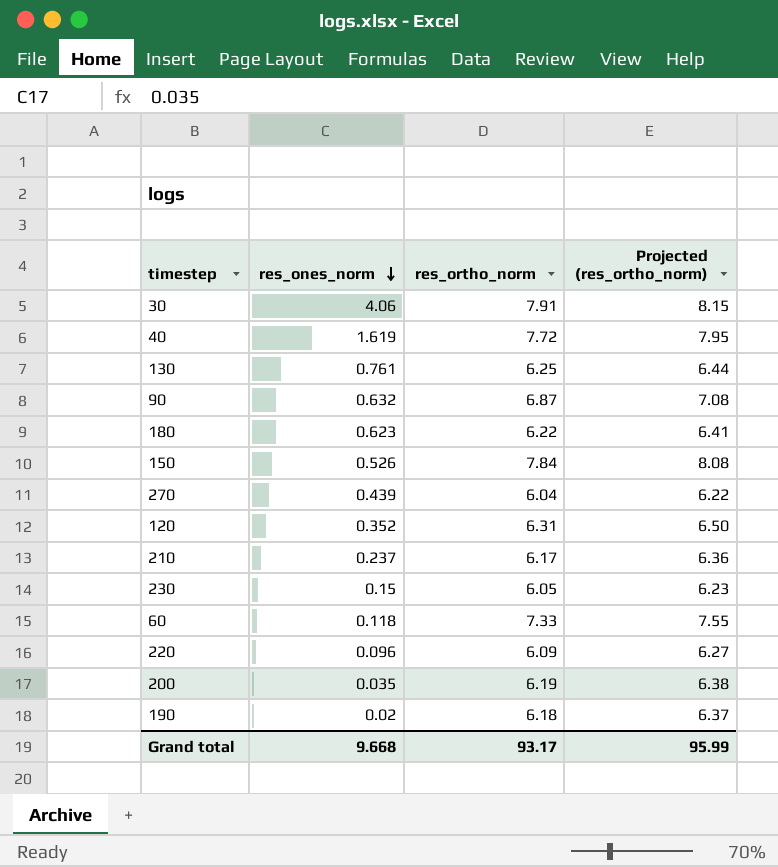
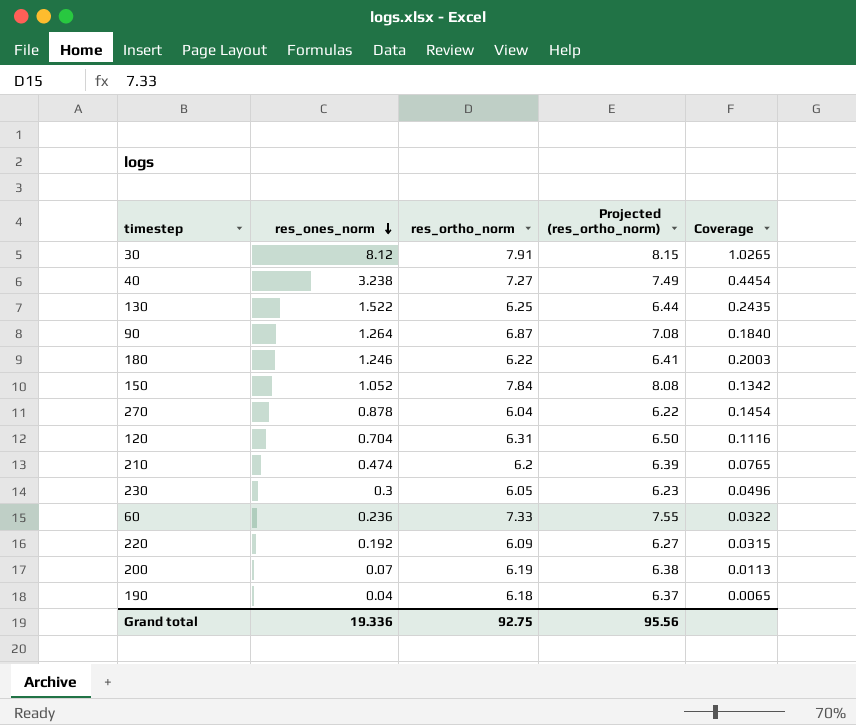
column Coverage | formula: none -> [res_ones_norm] / [res_ortho_norm]
30 | res_ones_norm: 4.06 -> 8.12
40 | res_ones_norm: 1.619 -> 3.238
40 | res_ortho_norm: 7.72 -> 7.27
40 | Projected (res_ortho_norm): 7.95 -> 7.49
130 | res_ones_norm: 0.761 -> 1.522
90 | res_ones_norm: 0.632 -> 1.264
180 | res_ones_norm: 0.623 -> 1.246
150 | res_ones_norm: 0.526 -> 1.052
270 | res_ones_norm: 0.439 -> 0.878
120 | res_ones_norm: 0.352 -> 0.704
210 | res_ones_norm: 0.237 -> 0.474
210 | res_ortho_norm: 6.17 -> 6.2
210 | Projected (res_ortho_norm): 6.36 -> 6.39
230 | res_ones_norm: 0.15 -> 0.3
60 | res_ones_norm: 0.118 -> 0.236
220 | res_ones_norm: 0.096 -> 0.192
200 | res_ones_norm: 0.035 -> 0.07
190 | res_ones_norm: 0.02 -> 0.04
Grand total | res_ones_norm: 9.668 -> 19.336
Grand total | res_ortho_norm: 93.17 -> 92.75
Grand total | Projected (res_ortho_norm): 95.99 -> 95.56

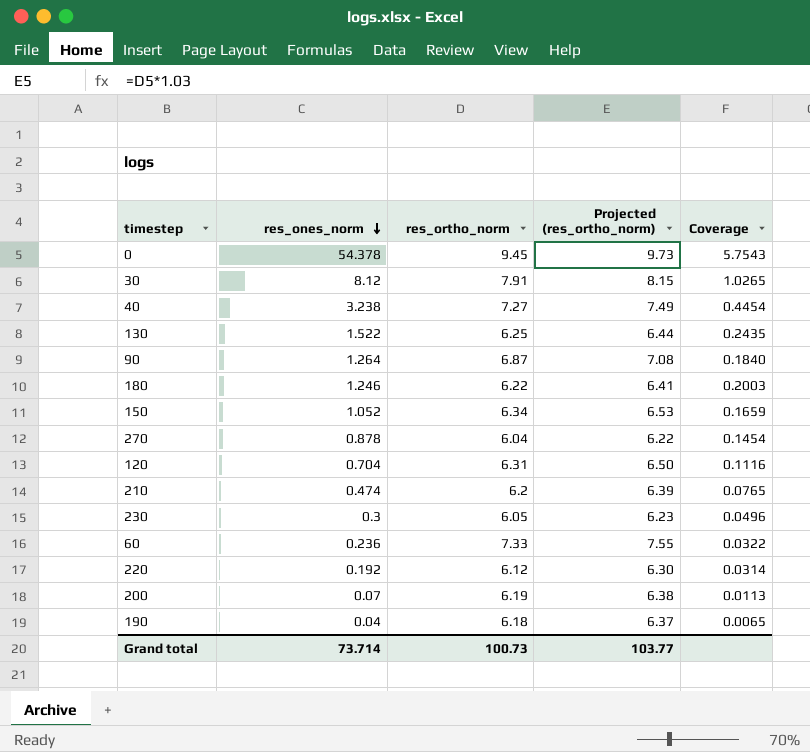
row 0: none -> 54.378 | 9.45 | 9.73 | 5.7543
150 | res_ortho_norm: 7.84 -> 6.34
150 | Projected (res_ortho_norm): 8.08 -> 6.53
150 | Coverage: 0.1342 -> 0.1659
220 | res_ortho_norm: 6.09 -> 6.12
220 | Projected (res_ortho_norm): 6.27 -> 6.30
220 | Coverage: 0.0315 -> 0.0314
Grand total | res_ones_norm: 19.336 -> 73.714
Grand total | res_ortho_norm: 92.75 -> 100.73
Grand total | Projected (res_ortho_norm): 95.56 -> 103.77

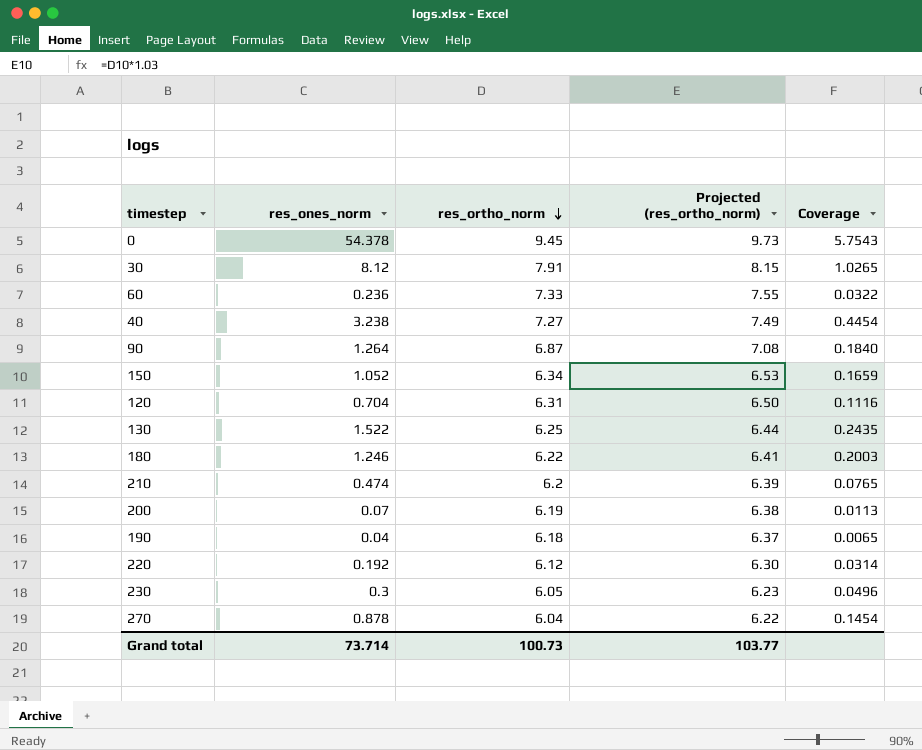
row order: res_ones_norm descending -> res_ortho_norm descending

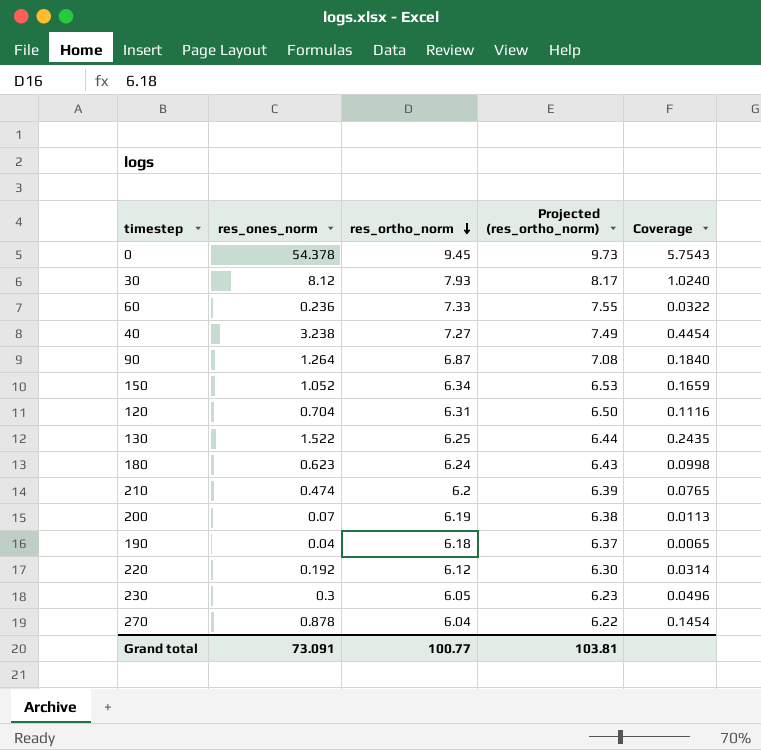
30 | res_ortho_norm: 7.91 -> 7.93
30 | Projected (res_ortho_norm): 8.15 -> 8.17
30 | Coverage: 1.0265 -> 1.0240
180 | res_ones_norm: 1.246 -> 0.623
180 | res_ortho_norm: 6.22 -> 6.24
180 | Projected (res_ortho_norm): 6.41 -> 6.43
180 | Coverage: 0.2003 -> 0.0998
Grand total | res_ones_norm: 73.714 -> 73.091
Grand total | res_ortho_norm: 100.73 -> 100.77
Grand total | Projected (res_ortho_norm): 103.77 -> 103.81

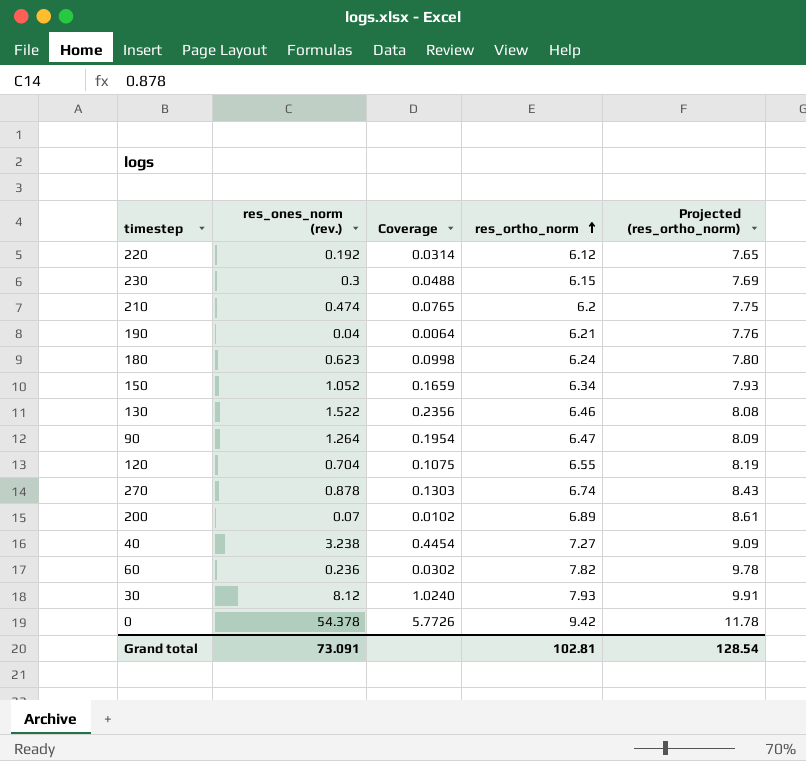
row order: res_ortho_norm descending -> res_ortho_norm ascending
column name: res_ones_norm -> res_ones_norm (rev.)
column Coverage | position: 5 -> 3
column Projected (res_ortho_norm) | formula: [res_ortho_norm] * 1.03 -> [res_ortho_norm] * 1.25
230 | Coverage: 0.0496 -> 0.0488
230 | res_ortho_norm: 6.05 -> 6.15
190 | Coverage: 0.0065 -> 0.0064
190 | res_ortho_norm: 6.18 -> 6.21
130 | Coverage: 0.2435 -> 0.2356
130 | res_ortho_norm: 6.25 -> 6.46
90 | Coverage: 0.1840 -> 0.1954
90 | res_ortho_norm: 6.87 -> 6.47
120 | Coverage: 0.1116 -> 0.1075
120 | res_ortho_norm: 6.31 -> 6.55
270 | Coverage: 0.1454 -> 0.1303
270 | res_ortho_norm: 6.04 -> 6.74
200 | Coverage: 0.0113 -> 0.0102
200 | res_ortho_norm: 6.19 -> 6.89
60 | Coverage: 0.0322 -> 0.0302
60 | res_ortho_norm: 7.33 -> 7.82
0 | Coverage: 5.7543 -> 5.7726
0 | res_ortho_norm: 9.45 -> 9.42
Grand total | res_ortho_norm: 100.77 -> 102.81
Grand total | Projected (res_ortho_norm): 103.81 -> 128.54

